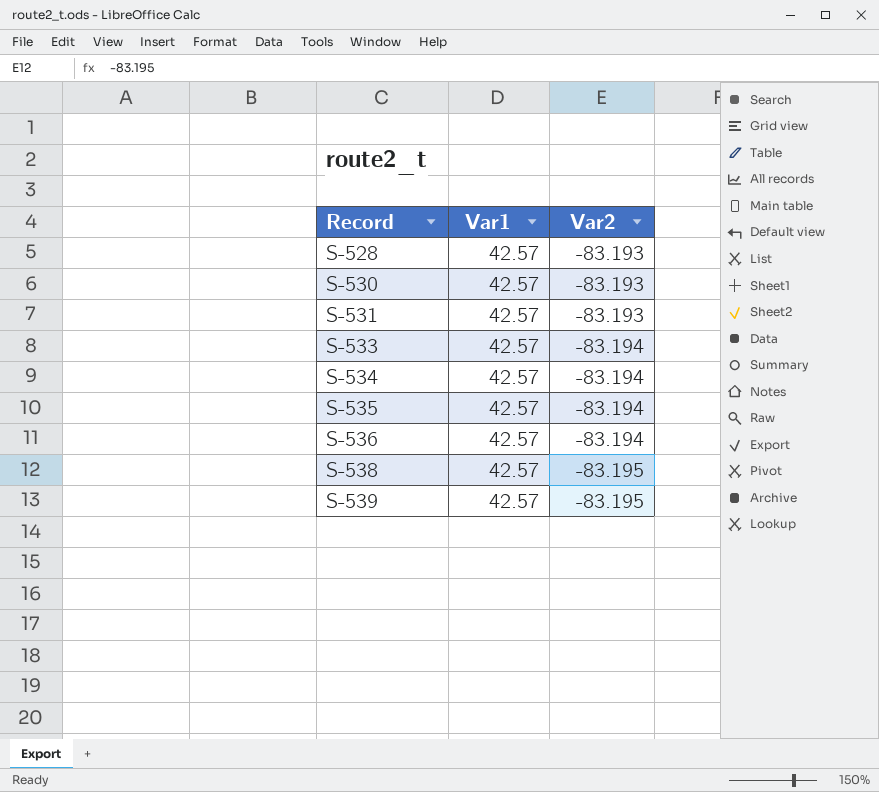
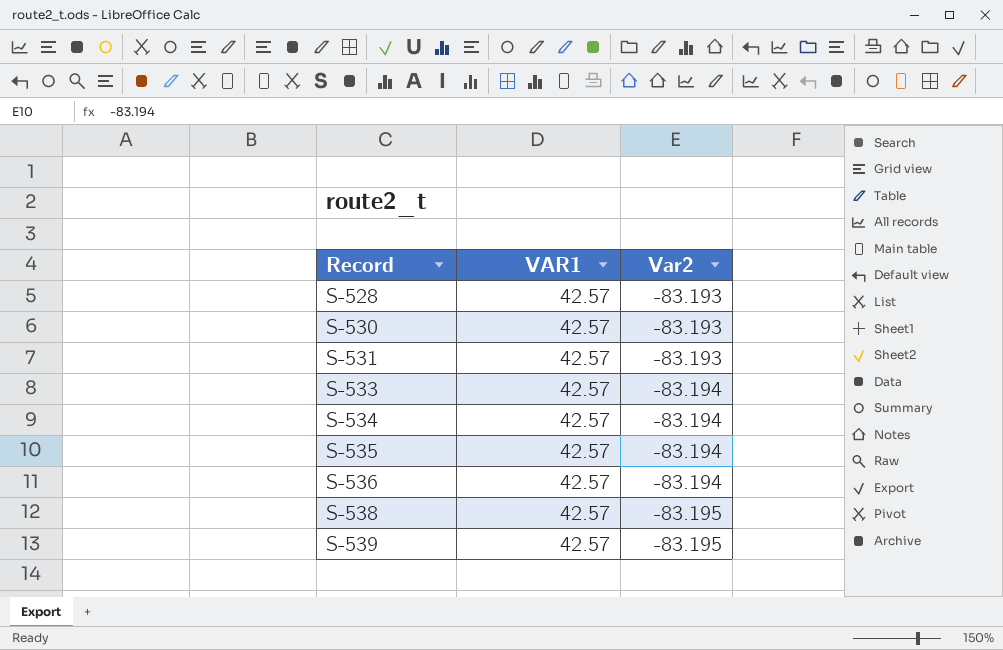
column name: Var1 -> VAR1

